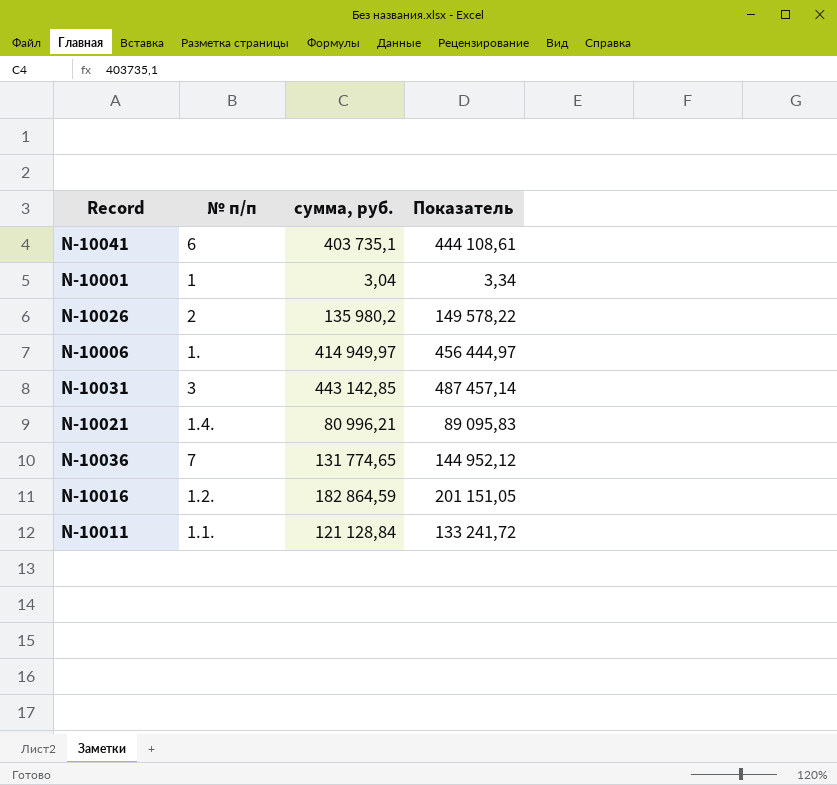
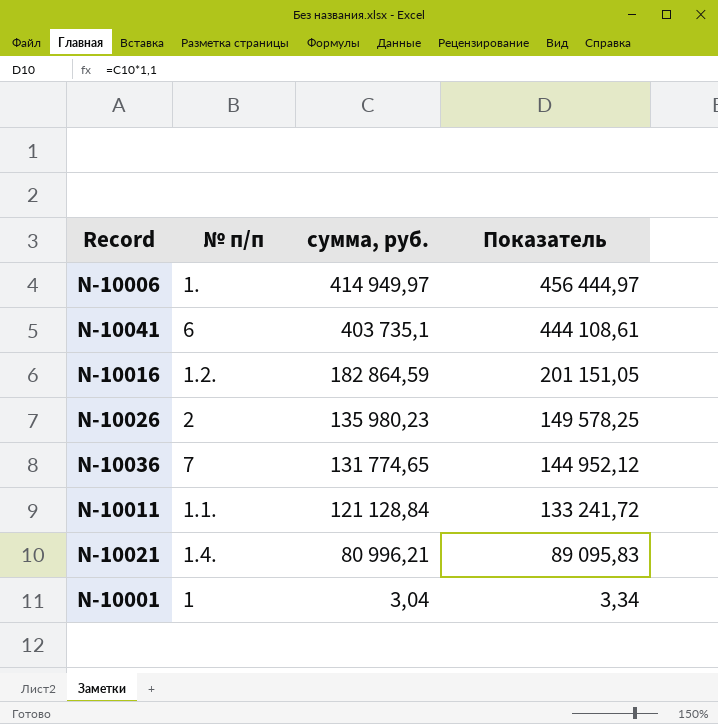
row order: none -> сумма, руб. descending
row N-10031: 3 | 443 142,85 | 487 457,14 -> none
N-10026 | сумма, руб.: 135 980,2 -> 135 980,23
N-10026 | Показатель: 149 578,22 -> 149 578,25

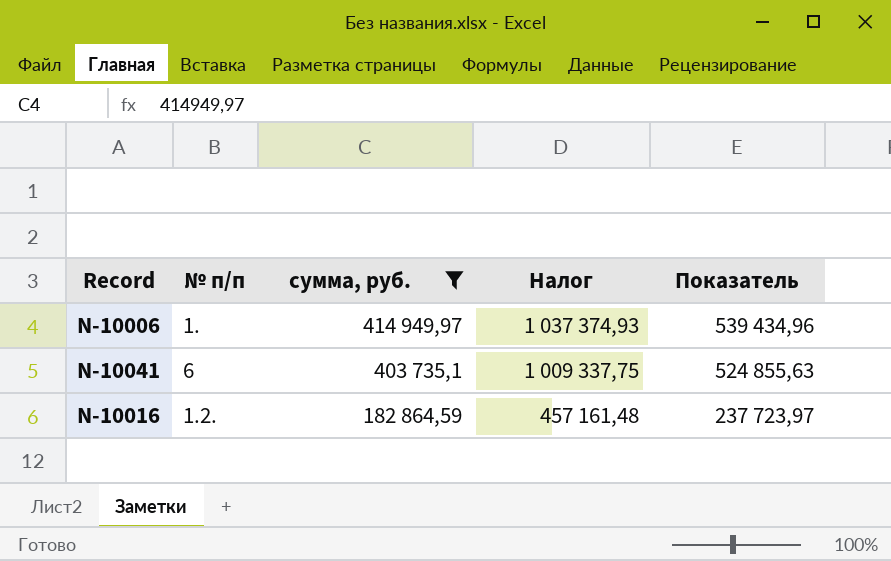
filter: none -> сумма, руб. >= 182 864,59
column Налог | formula: none -> [сумма, руб.] * 2,5
column Показатель | formula: [сумма, руб.] * 1,1 -> [сумма, руб.] * 1,3

